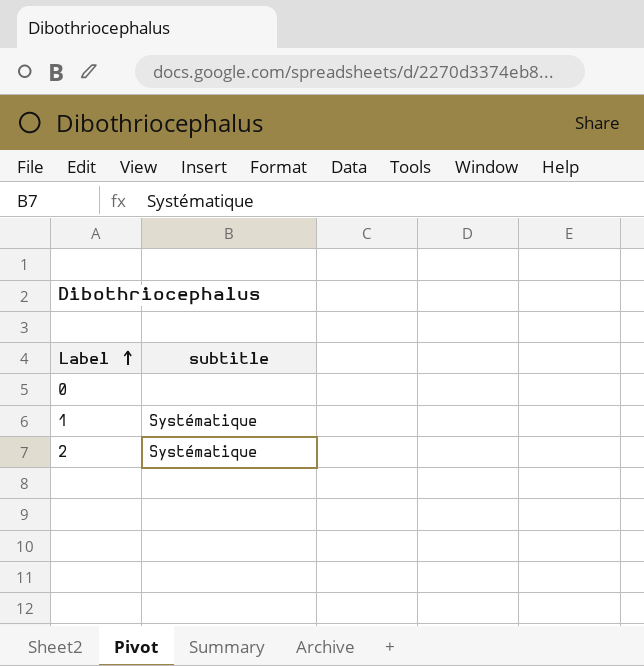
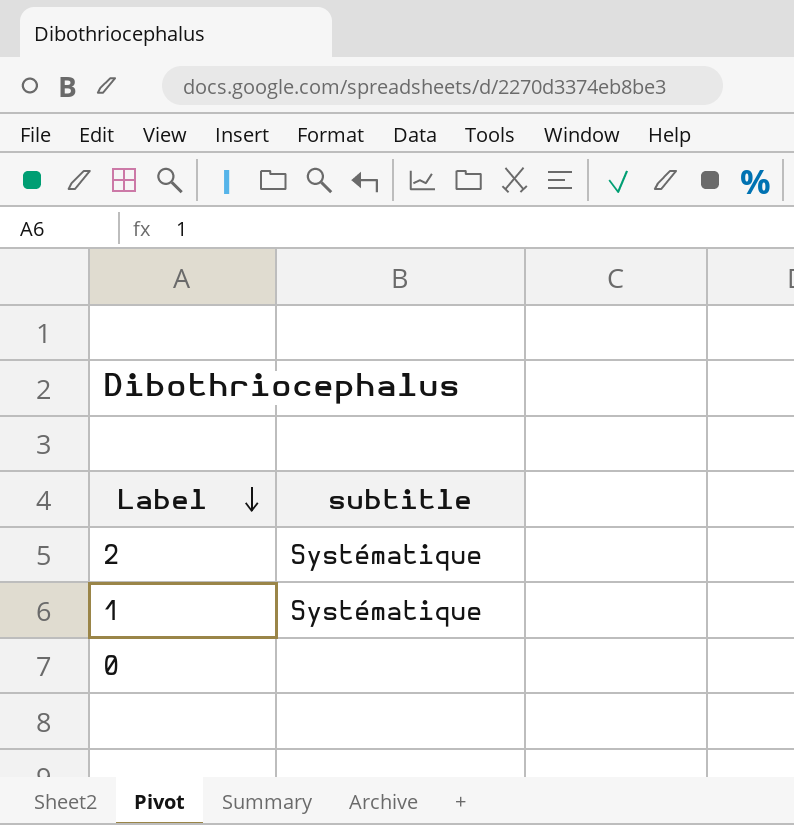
row order: Label ascending -> Label descending

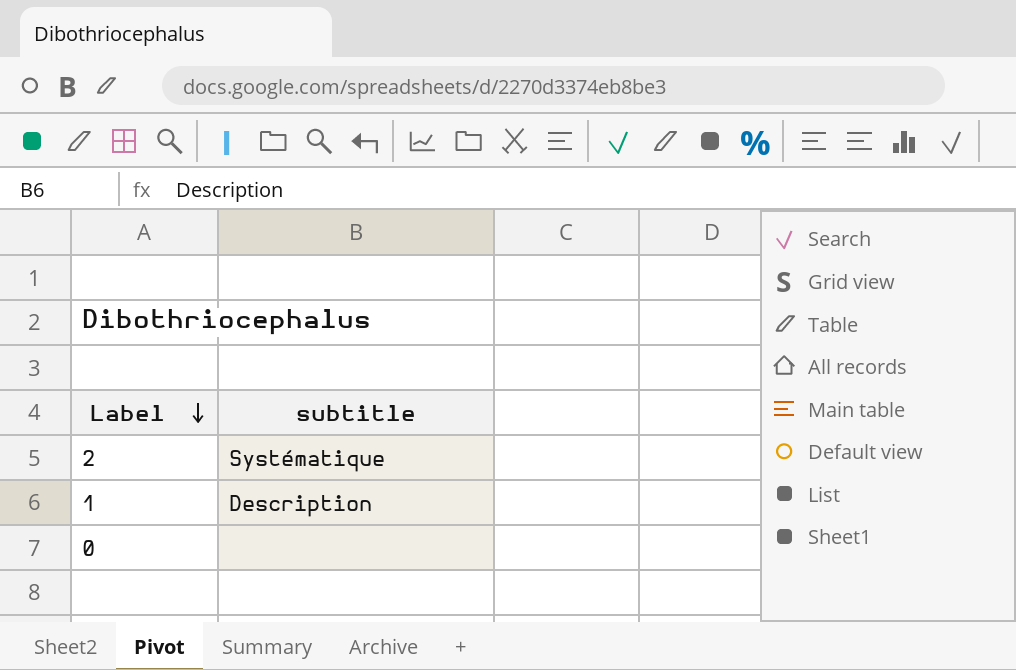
1 | subtitle: Systématique -> Description

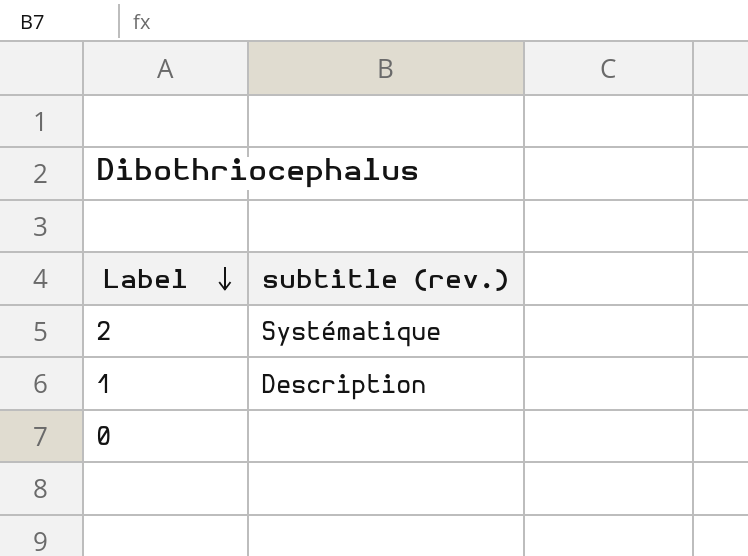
column name: subtitle -> subtitle (rev.)

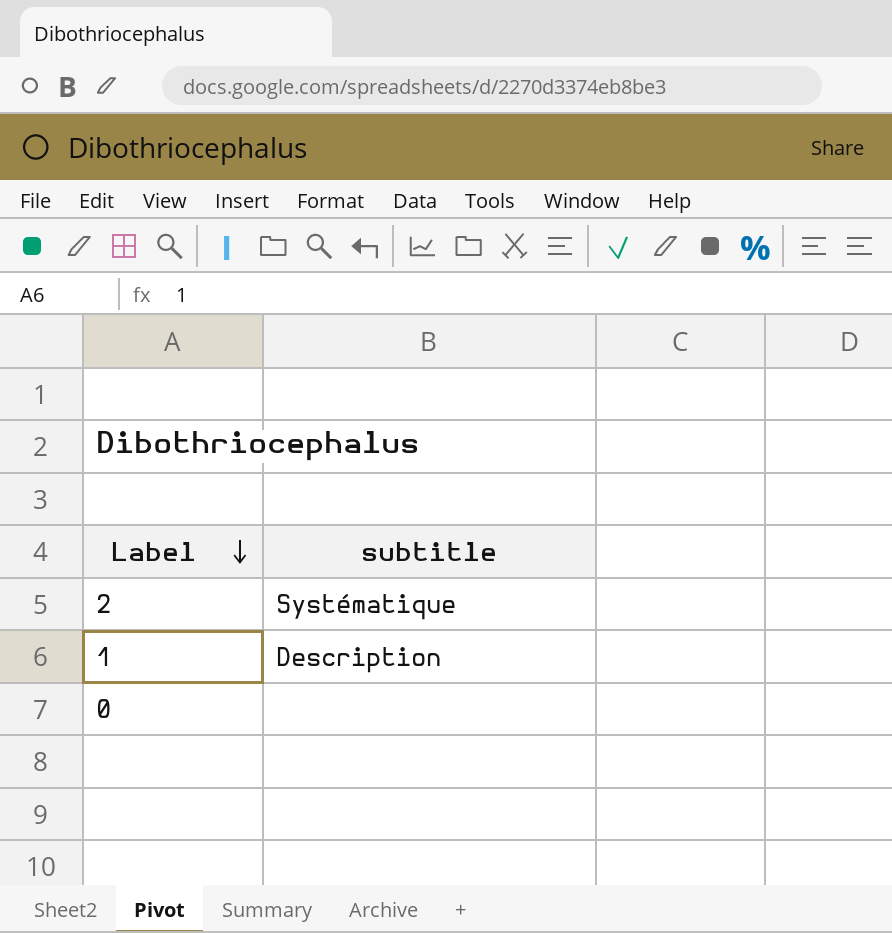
column name: subtitle (rev.) -> subtitle

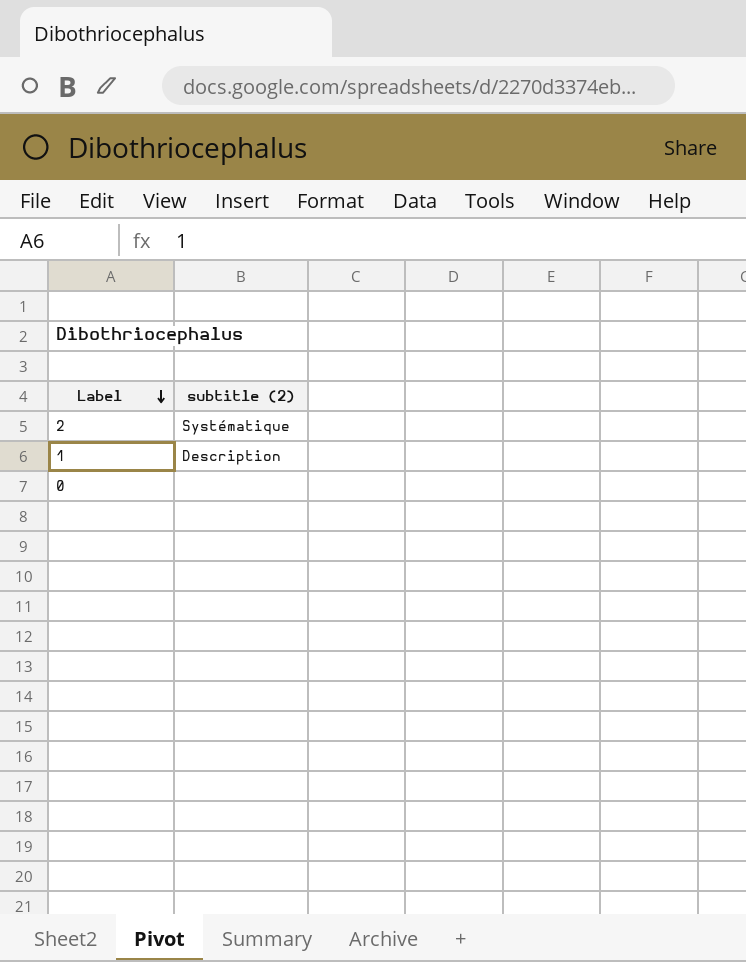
column name: subtitle -> subtitle (2)

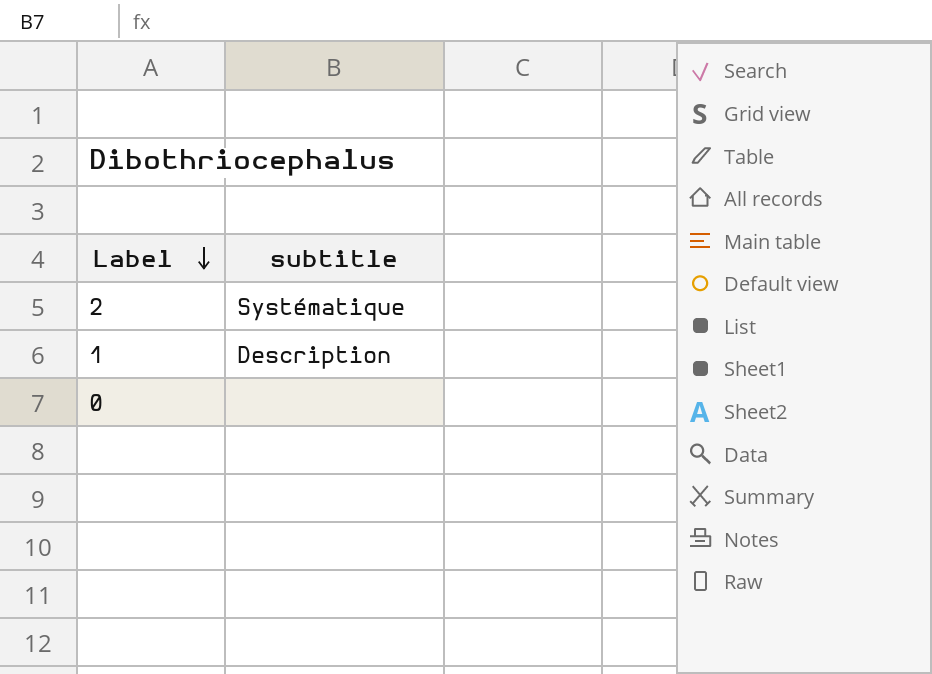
column name: subtitle (2) -> subtitle

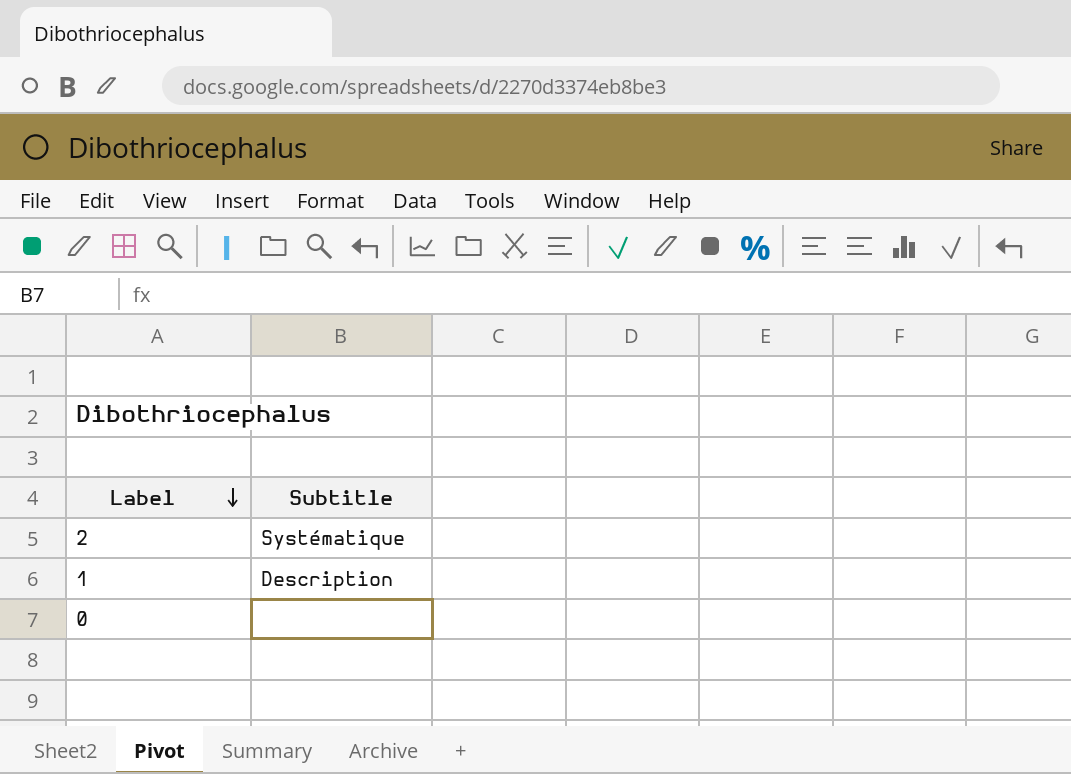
column name: subtitle -> Subtitle

